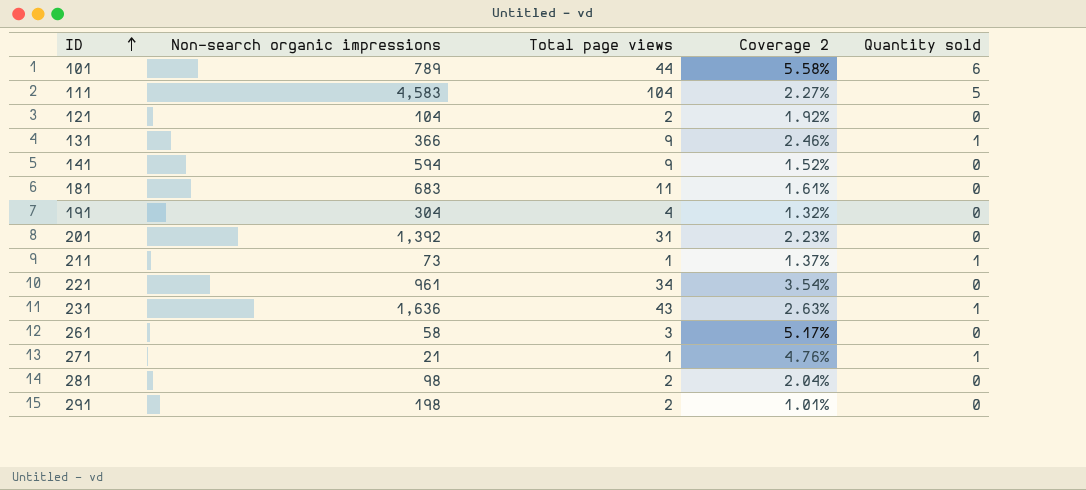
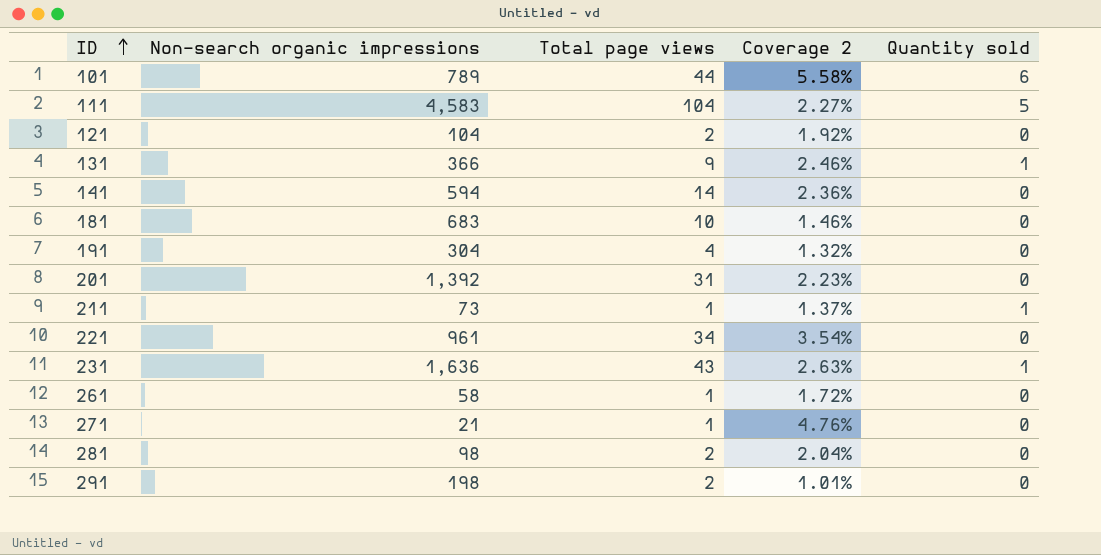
141 | Total page views: 9 -> 14
141 | Coverage 2: 1.52% -> 2.36%
181 | Total page views: 11 -> 10
181 | Coverage 2: 1.61% -> 1.46%
261 | Total page views: 3 -> 1
261 | Coverage 2: 5.17% -> 1.72%
271 | Quantity sold: 1 -> 0

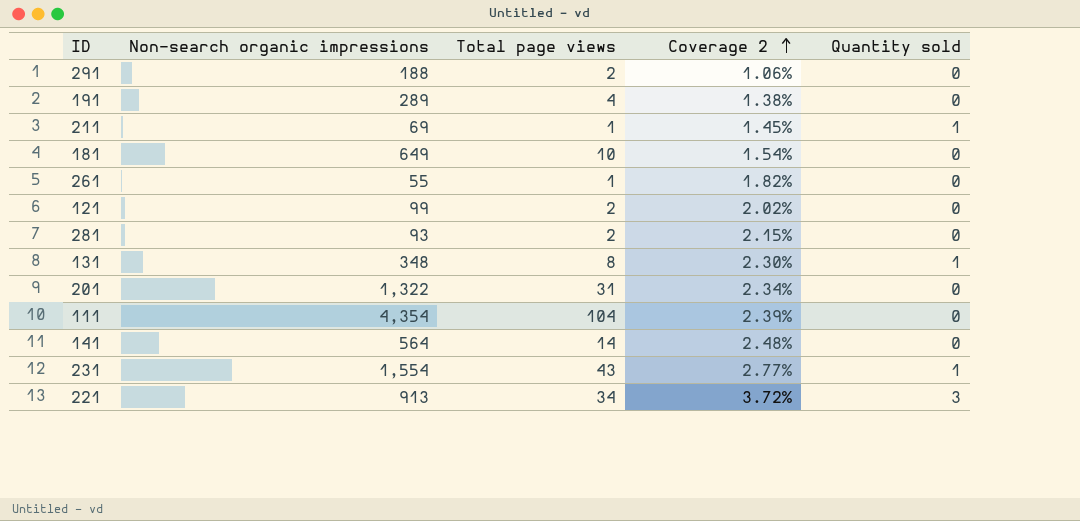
row order: ID ascending -> Coverage 2 ascending
row 101: 789 | 44 | 5.58% | 6 -> none
row 271: 21 | 1 | 4.76% | 0 -> none
291 | Non-search organic impressions: 198 -> 188
291 | Coverage 2: 1.01% -> 1.06%
191 | Non-search organic impressions: 304 -> 289
191 | Coverage 2: 1.32% -> 1.38%
211 | Non-search organic impressions: 73 -> 69
211 | Coverage 2: 1.37% -> 1.45%
181 | Non-search organic impressions: 683 -> 649
181 | Coverage 2: 1.46% -> 1.54%
261 | Non-search organic impressions: 58 -> 55
261 | Coverage 2: 1.72% -> 1.82%
121 | Non-search organic impressions: 104 -> 99
121 | Coverage 2: 1.92% -> 2.02%
281 | Non-search organic impressions: 98 -> 93
281 | Coverage 2: 2.04% -> 2.15%
131 | Non-search organic impressions: 366 -> 348
131 | Total page views: 9 -> 8
131 | Coverage 2: 2.46% -> 2.30%
201 | Non-search organic impressions: 1,392 -> 1,322
201 | Coverage 2: 2.23% -> 2.34%
111 | Non-search organic impressions: 4,583 -> 4,354
111 | Coverage 2: 2.27% -> 2.39%
111 | Quantity sold: 5 -> 0
141 | Non-search organic impressions: 594 -> 564
141 | Coverage 2: 2.36% -> 2.48%
231 | Non-search organic impressions: 1,636 -> 1,554
231 | Coverage 2: 2.63% -> 2.77%
221 | Non-search organic impressions: 961 -> 913
221 | Coverage 2: 3.54% -> 3.72%
221 | Quantity sold: 0 -> 3

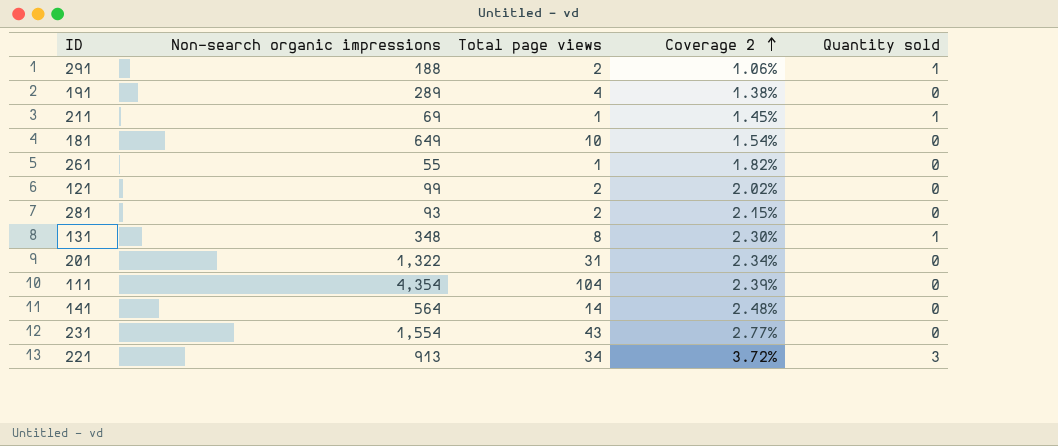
291 | Quantity sold: 0 -> 1
231 | Quantity sold: 1 -> 0

